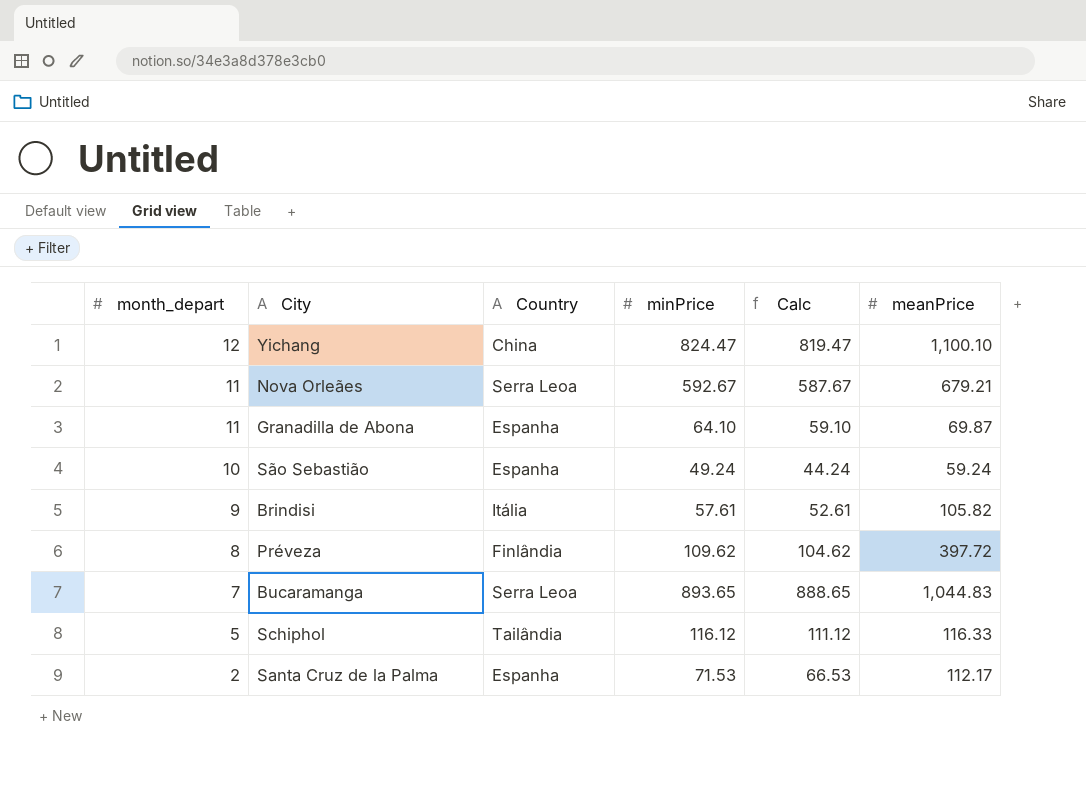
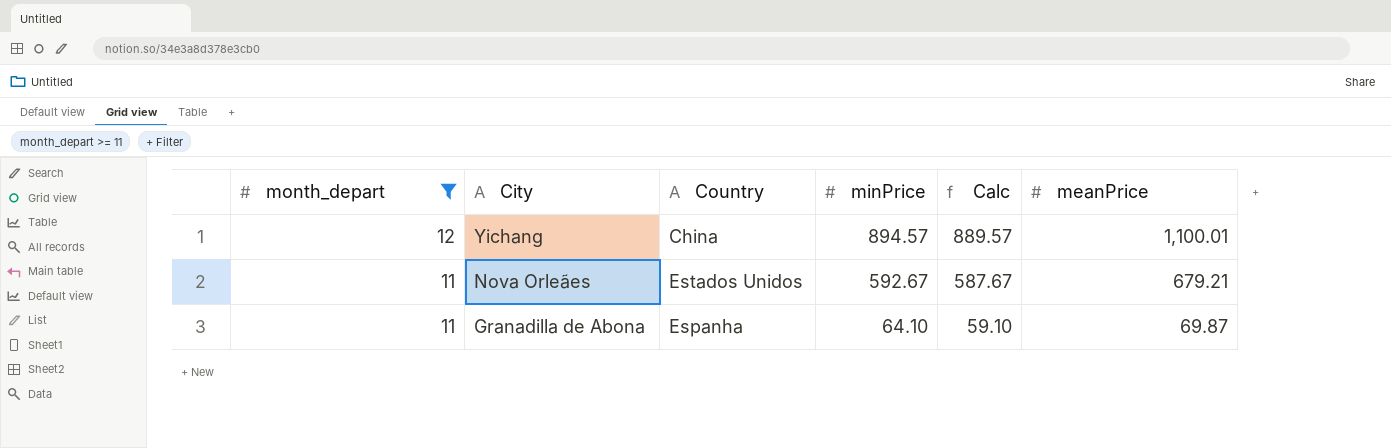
filter: none -> month_depart >= 11
Yichang | minPrice: 824.47 -> 894.57
Yichang | Calc: 819.47 -> 889.57
Yichang | meanPrice: 1,100.10 -> 1,100.01
Nova Orleães | Country: Serra Leoa -> Estados Unidos

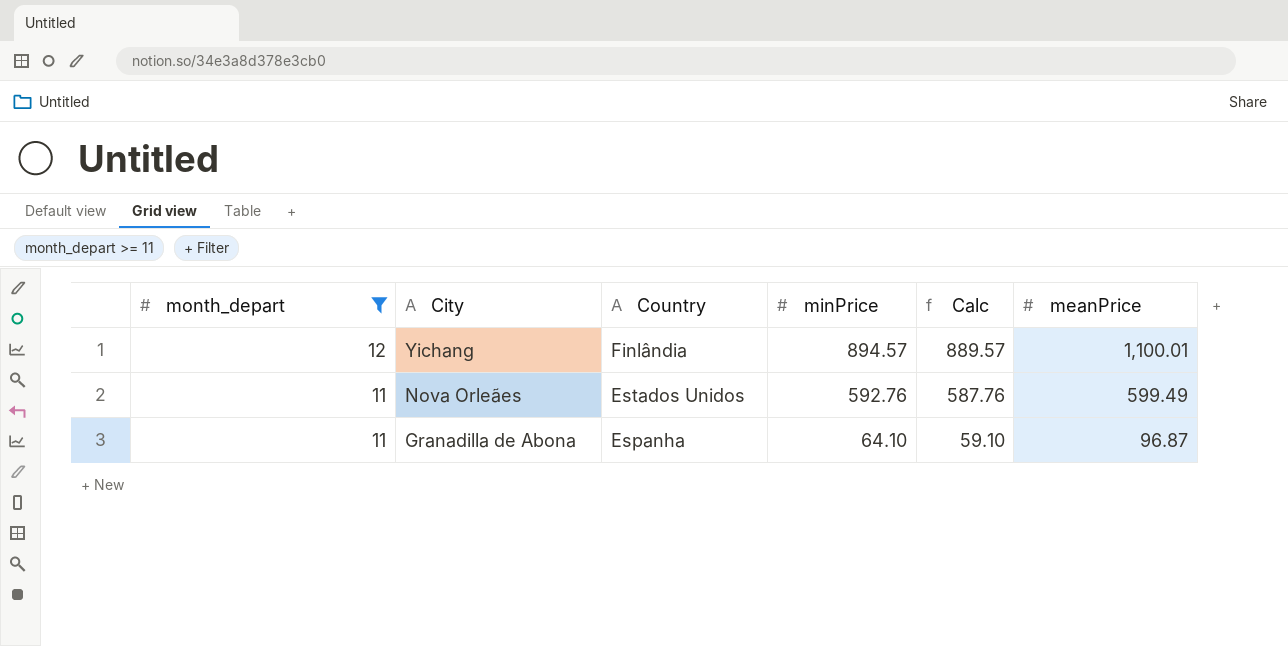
Yichang | Country: China -> Finlândia
Nova Orleães | minPrice: 592.67 -> 592.76
Nova Orleães | Calc: 587.67 -> 587.76
Nova Orleães | meanPrice: 679.21 -> 599.49
Granadilla de Abona | meanPrice: 69.87 -> 96.87

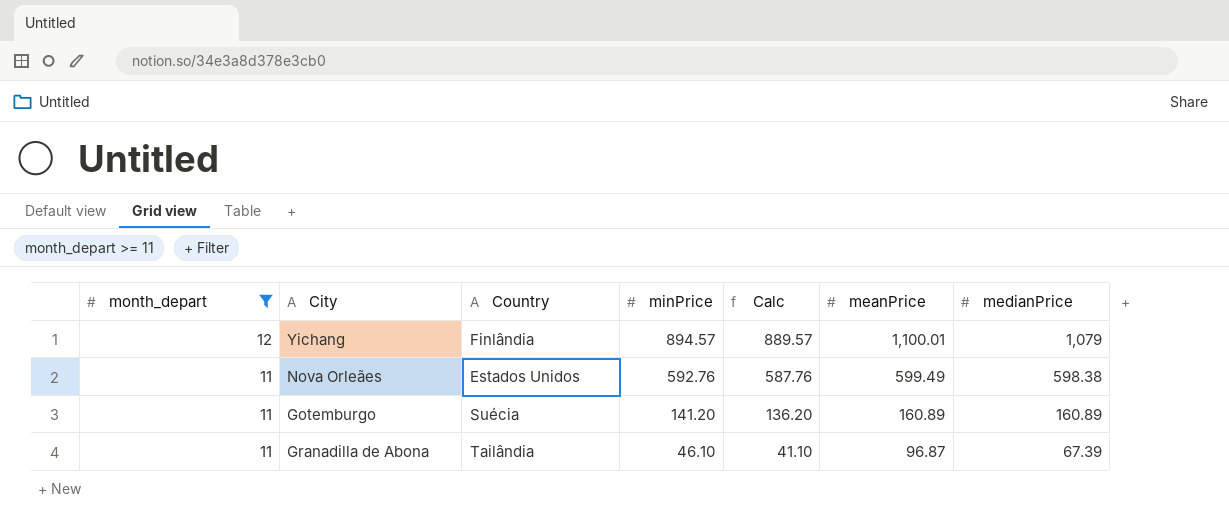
column medianPrice | position: none -> 7
row Gotemburgo: none -> 11 | Suécia | 141.20 | 136.20 | 160.89 | 160.89
Granadilla de Abona | Country: Espanha -> Tailândia
Granadilla de Abona | minPrice: 64.10 -> 46.10
Granadilla de Abona | Calc: 59.10 -> 41.10

